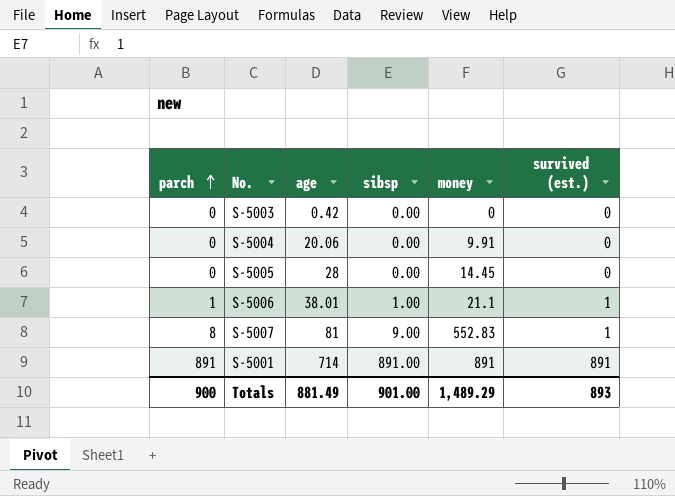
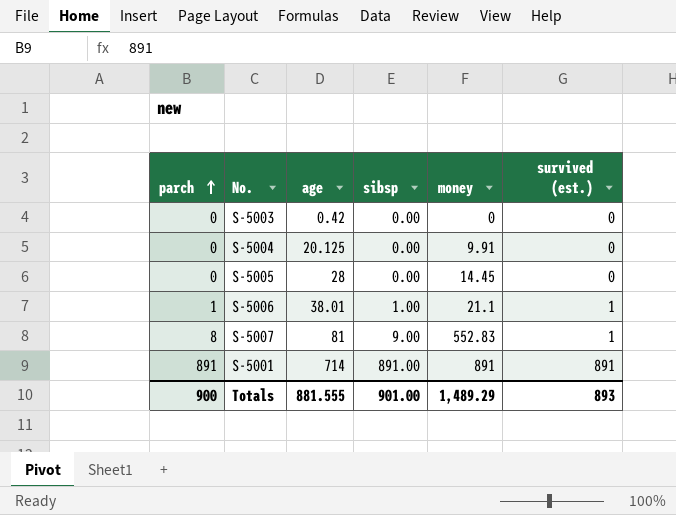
S-5004 | age: 20.06 -> 20.125
Totals | age: 881.49 -> 881.555

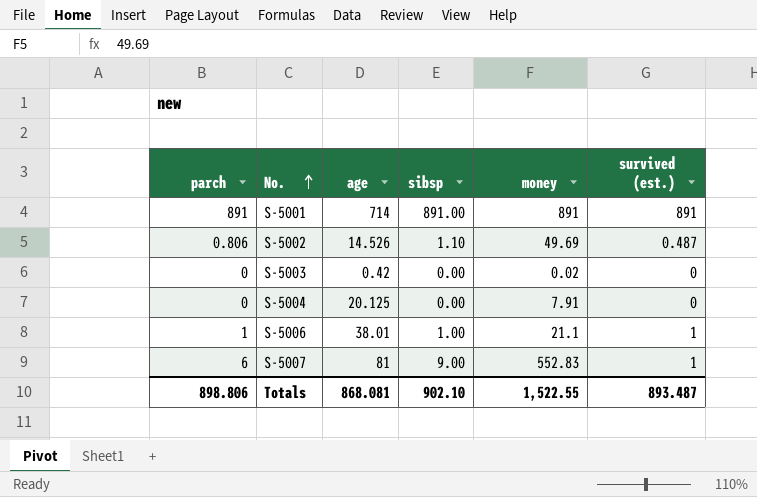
row order: parch ascending -> No. ascending
row S-5005: 0 | 28 | 0.00 | 14.45 | 0 -> none
row S-5002: none -> 0.806 | 14.526 | 1.10 | 49.69 | 0.487
S-5003 | money: 0 -> 0.02
S-5004 | money: 9.91 -> 7.91
S-5007 | parch: 8 -> 6
Totals | parch: 900 -> 898.806
Totals | age: 881.555 -> 868.081
Totals | sibsp: 901.00 -> 902.10
Totals | money: 1,489.29 -> 1,522.55
Totals | survived (est.): 893 -> 893.487

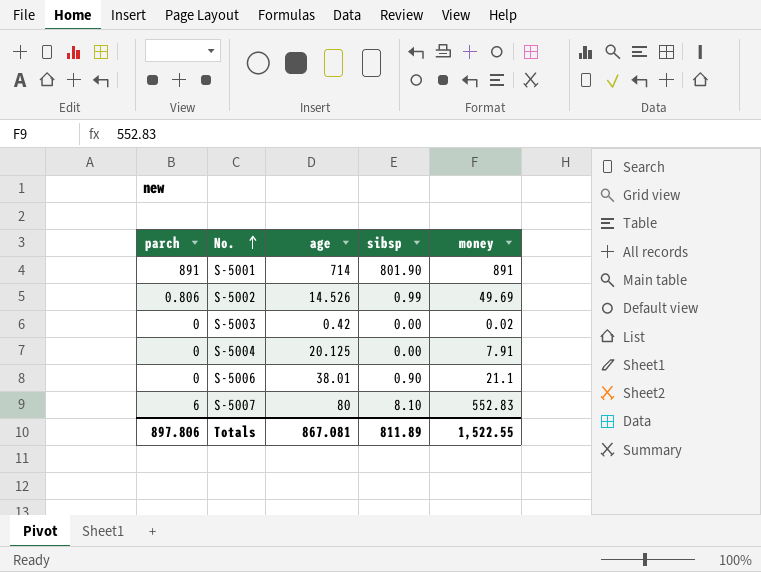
column survived (est.) | position: 6 -> none
S-5001 | sibsp: 891.00 -> 801.90
S-5002 | sibsp: 1.10 -> 0.99
S-5006 | parch: 1 -> 0
S-5006 | sibsp: 1.00 -> 0.90
S-5007 | age: 81 -> 80
S-5007 | sibsp: 9.00 -> 8.10
Totals | parch: 898.806 -> 897.806
Totals | age: 868.081 -> 867.081
Totals | sibsp: 902.10 -> 811.89

